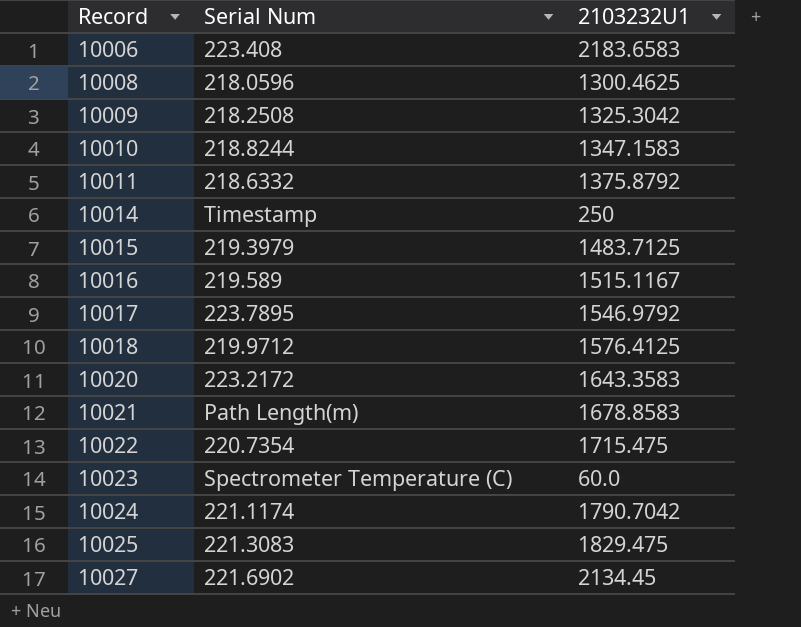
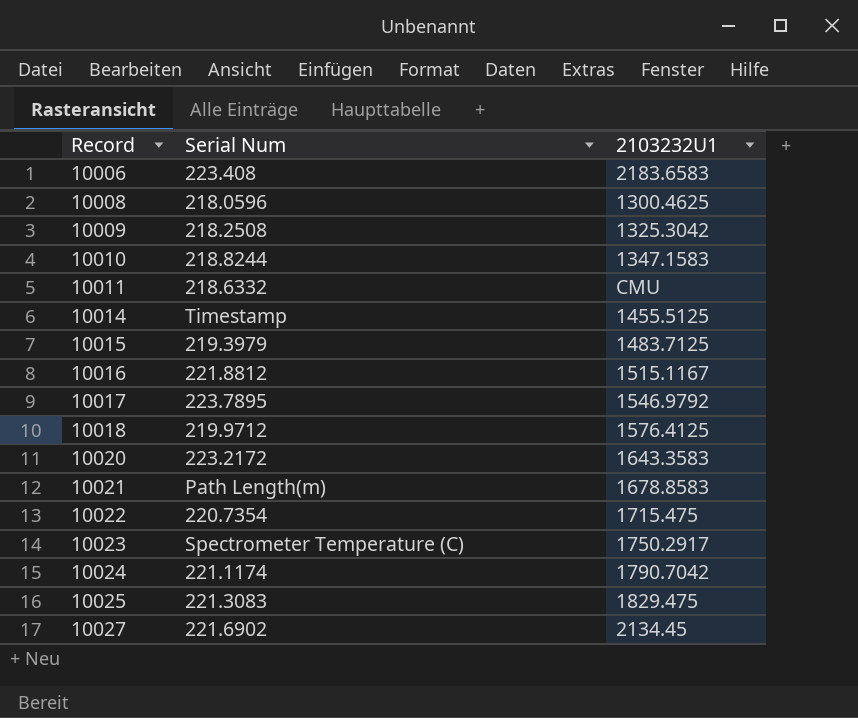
10011 | 2103232U1: 1375.8792 -> CMU
10014 | 2103232U1: 250 -> 1455.5125
10016 | Serial Num: 219.589 -> 221.8812
10023 | 2103232U1: 60.0 -> 1750.2917

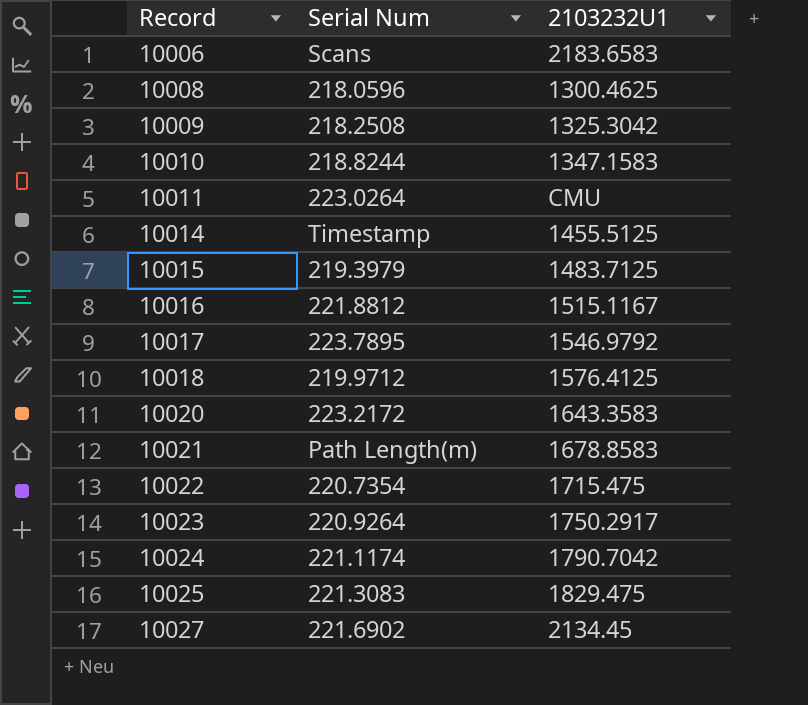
10006 | Serial Num: 223.408 -> Scans
10011 | Serial Num: 218.6332 -> 223.0264
10023 | Serial Num: Spectrometer Temperature (C) -> 220.9264

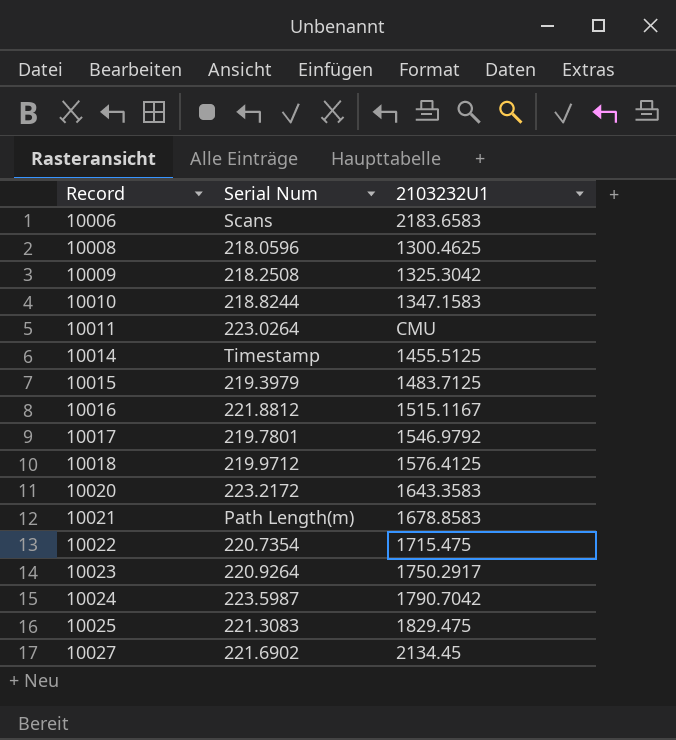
10017 | Serial Num: 223.7895 -> 219.7801
10024 | Serial Num: 221.1174 -> 223.5987

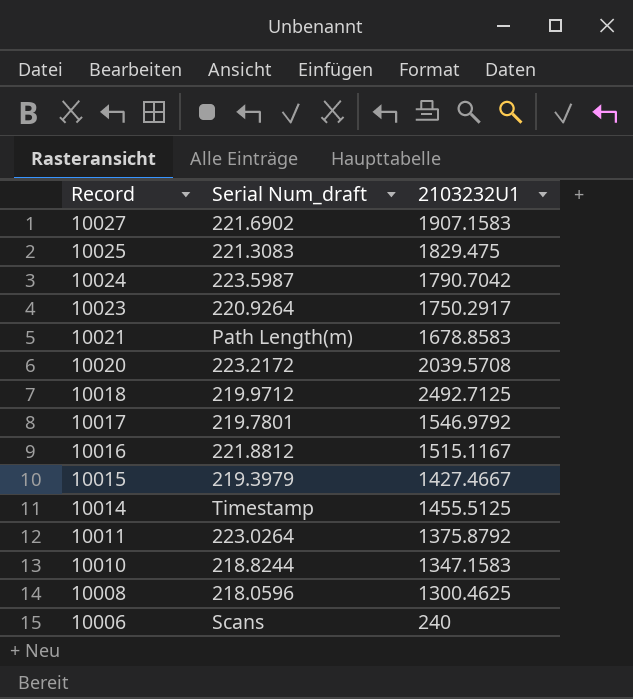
row order: Record ascending -> Record descending
column name: Serial Num -> Serial Num_draft
row 10009: 218.2508 | 1325.3042 -> none
row 10022: 220.7354 | 1715.475 -> none
10027 | 2103232U1: 2134.45 -> 1907.1583
10020 | 2103232U1: 1643.3583 -> 2039.5708
10018 | 2103232U1: 1576.4125 -> 2492.7125
10015 | 2103232U1: 1483.7125 -> 1427.4667
10011 | 2103232U1: CMU -> 1375.8792
10006 | 2103232U1: 2183.6583 -> 240

